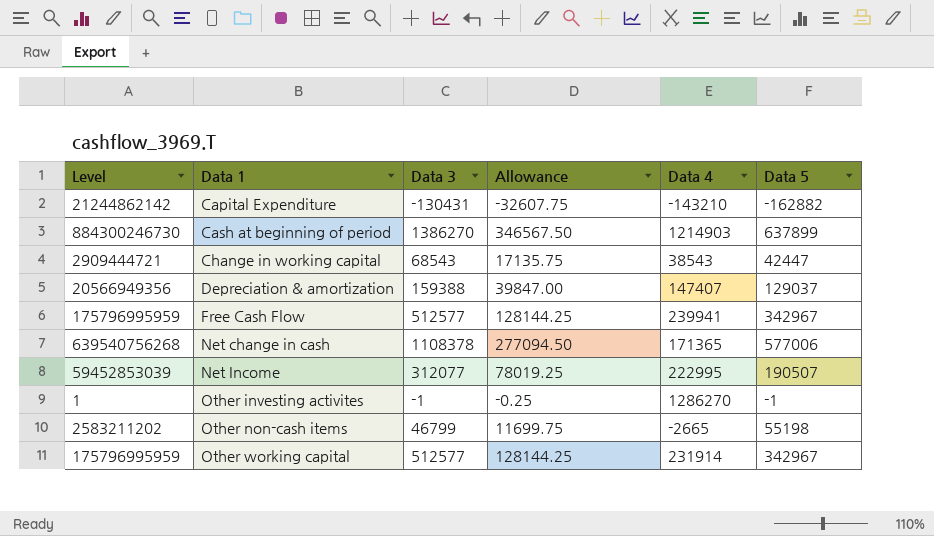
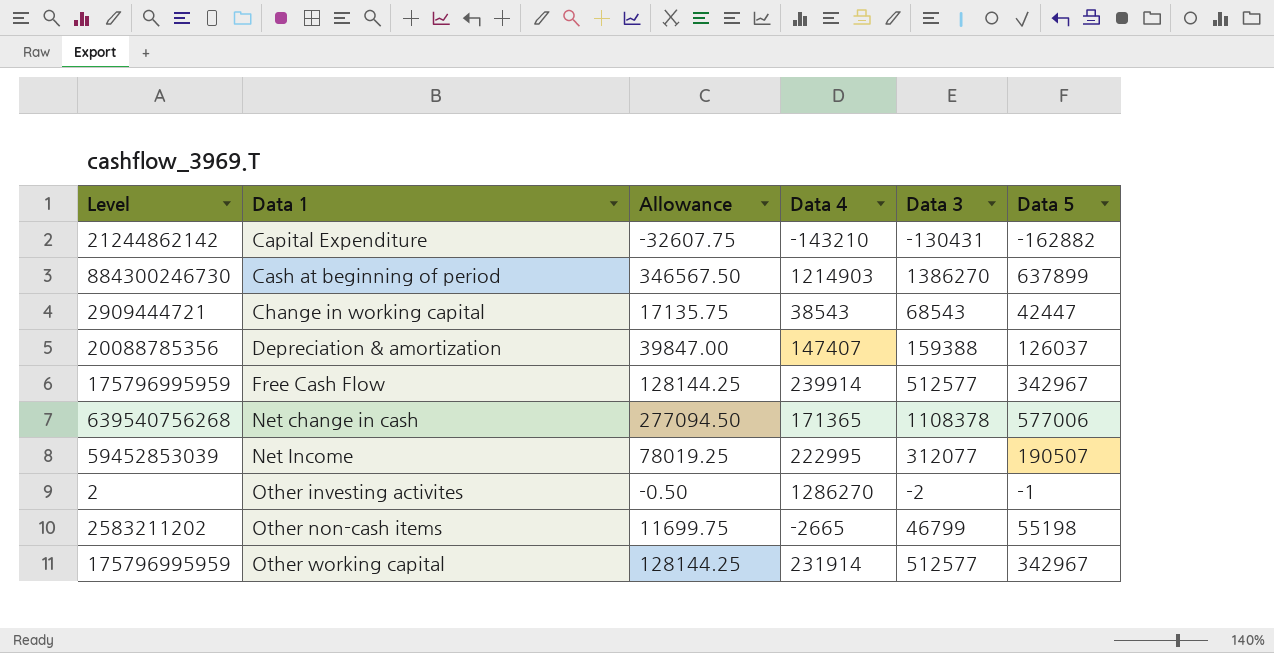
column Data 3 | position: 3 -> 5
Depreciation & amortization | Level: 20566949356 -> 20088785356
Depreciation & amortization | Data 5: 129037 -> 126037
Free Cash Flow | Data 4: 239941 -> 239914
Other investing activites | Level: 1 -> 2
Other investing activites | Allowance: -0.25 -> -0.50
Other investing activites | Data 3: -1 -> -2

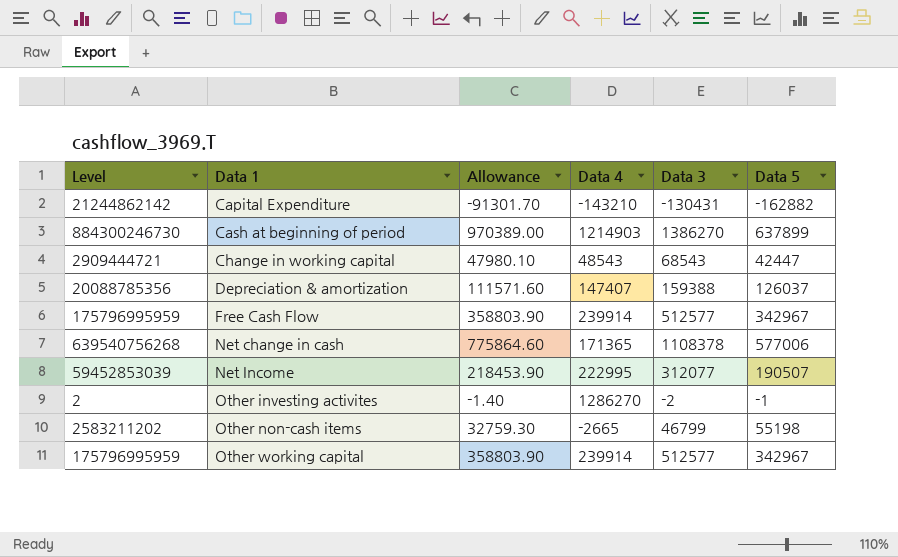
column Allowance | formula: [Data 3] * 0.25 -> [Data 3] * 0.7
Change in working capital | Data 4: 38543 -> 48543
Other working capital | Data 4: 231914 -> 239914

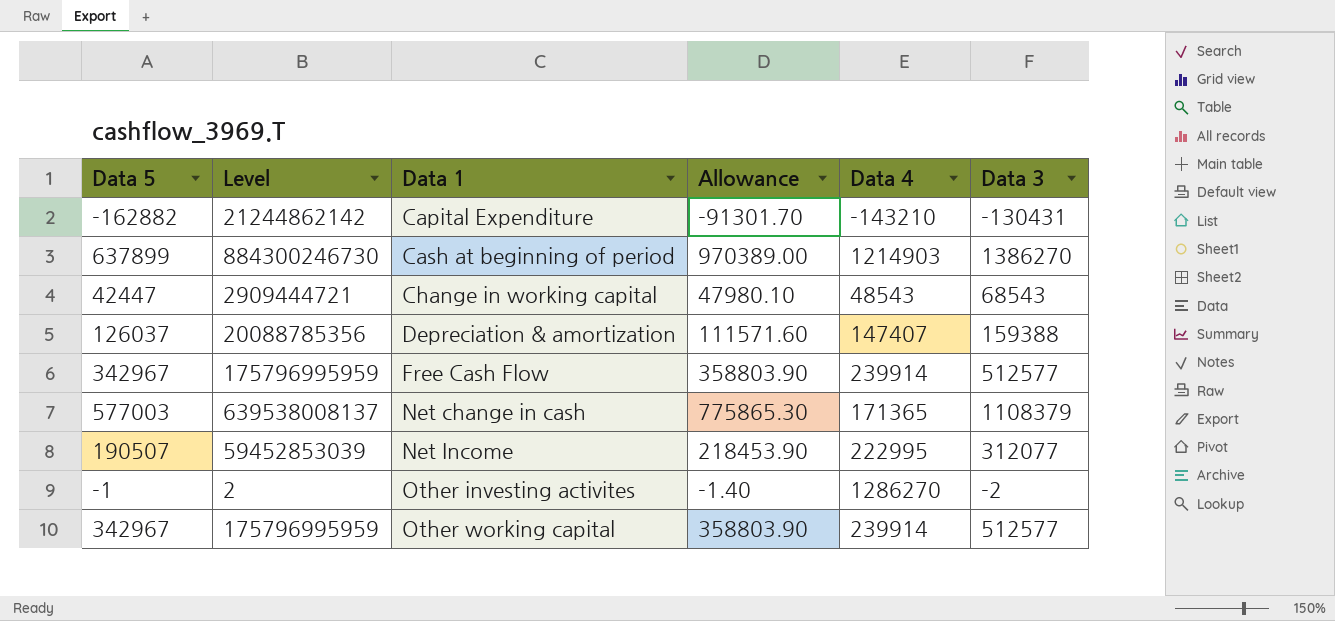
column Data 5 | position: 6 -> 1
row Other non-cash items: 2583211202 | 32759.30 | -2665 | 46799 | 55198 -> none
Net change in cash | Data 5: 577006 -> 577003
Net change in cash | Level: 639540756268 -> 639538008137
Net change in cash | Allowance: 775864.60 -> 775865.30
Net change in cash | Data 3: 1108378 -> 1108379

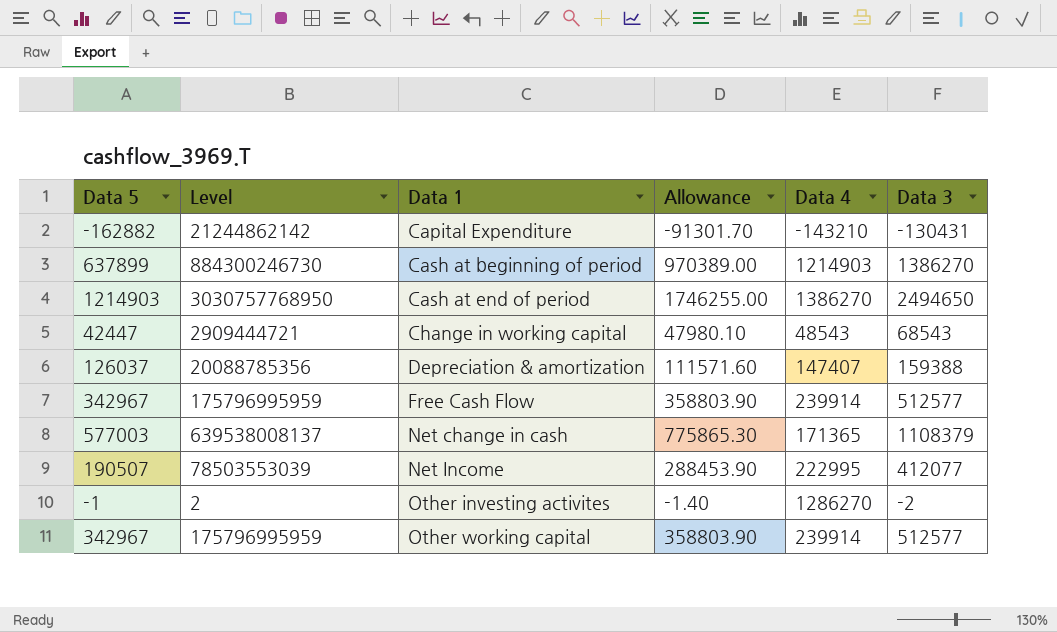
row Cash at end of period: none -> 1214903 | 3030757768950 | 1746255.00 | 1386270 | 2494650
Net Income | Level: 59452853039 -> 78503553039
Net Income | Allowance: 218453.90 -> 288453.90
Net Income | Data 3: 312077 -> 412077

